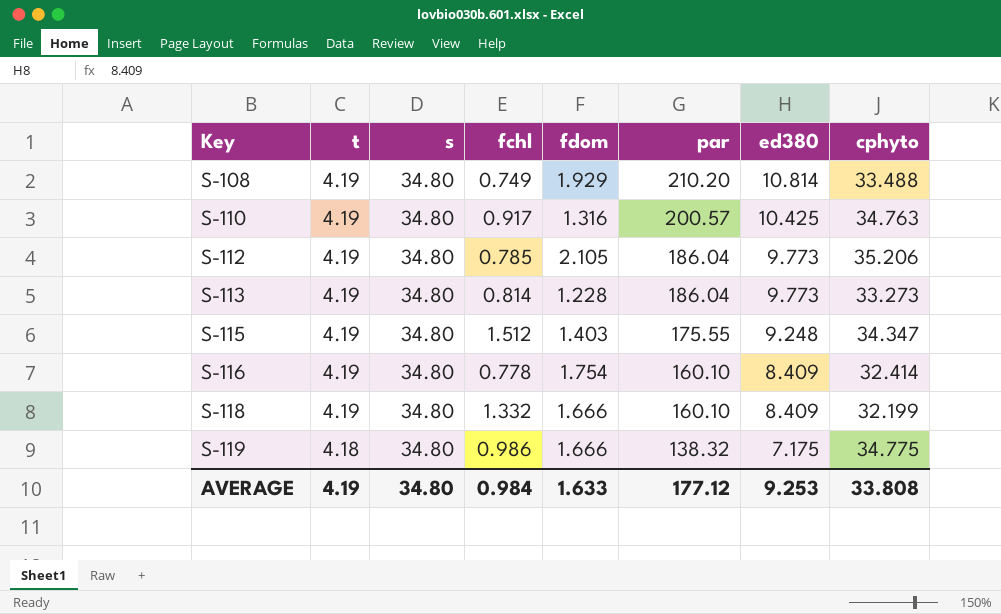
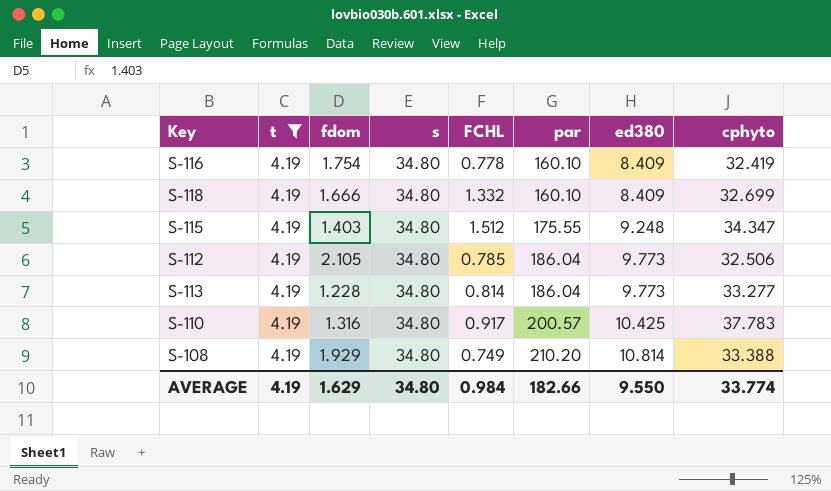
filter: none -> t = 4.19
row order: Key ascending -> par ascending
column fdom | position: 5 -> 3
column name: fchl -> FCHL
S-116 | cphyto: 32.414 -> 32.419
S-118 | cphyto: 32.199 -> 32.699
S-112 | cphyto: 35.206 -> 32.506
S-113 | cphyto: 33.273 -> 33.277
S-110 | cphyto: 34.763 -> 37.783
S-108 | cphyto: 33.488 -> 33.388
AVERAGE | fdom: 1.633 -> 1.629
AVERAGE | par: 177.12 -> 182.66
AVERAGE | ed380: 9.253 -> 9.550
AVERAGE | cphyto: 33.808 -> 33.774

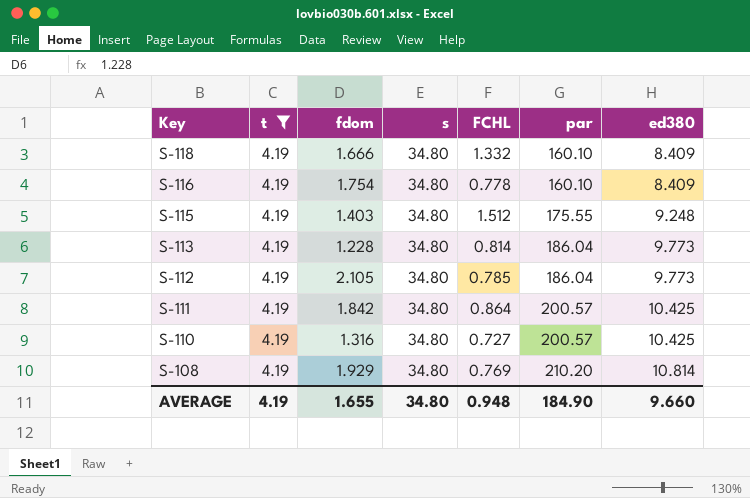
row order: par ascending -> Key descending
column cphyto | position: 8 -> none
row S-111: none -> 4.19 | 1.842 | 34.80 | 0.864 | 200.57 | 10.425
S-110 | FCHL: 0.917 -> 0.727
S-108 | FCHL: 0.749 -> 0.769
AVERAGE | fdom: 1.629 -> 1.655
AVERAGE | FCHL: 0.984 -> 0.948
AVERAGE | par: 182.66 -> 184.90
AVERAGE | ed380: 9.550 -> 9.660

